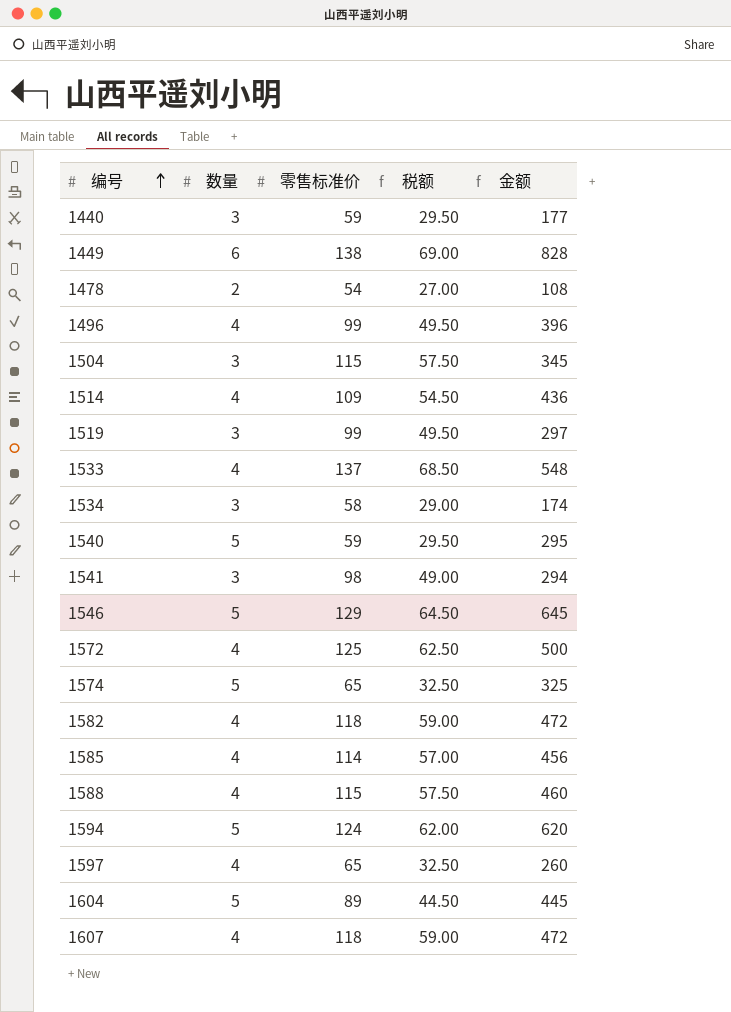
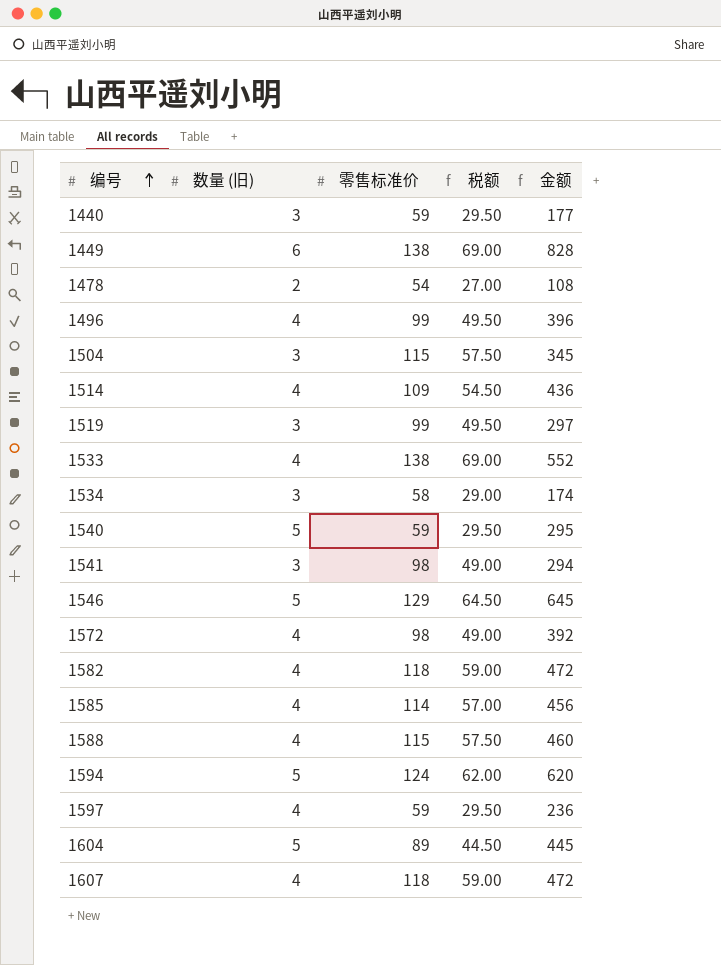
column name: 数量 -> 数量 (旧)
row 1574: 5 | 65 | 32.50 | 325 -> none
1533 | 零售标准价: 137 -> 138
1533 | 税额: 68.50 -> 69.00
1533 | 金额: 548 -> 552
1572 | 零售标准价: 125 -> 98
1572 | 税额: 62.50 -> 49.00
1572 | 金额: 500 -> 392
1597 | 零售标准价: 65 -> 59
1597 | 税额: 32.50 -> 29.50
1597 | 金额: 260 -> 236

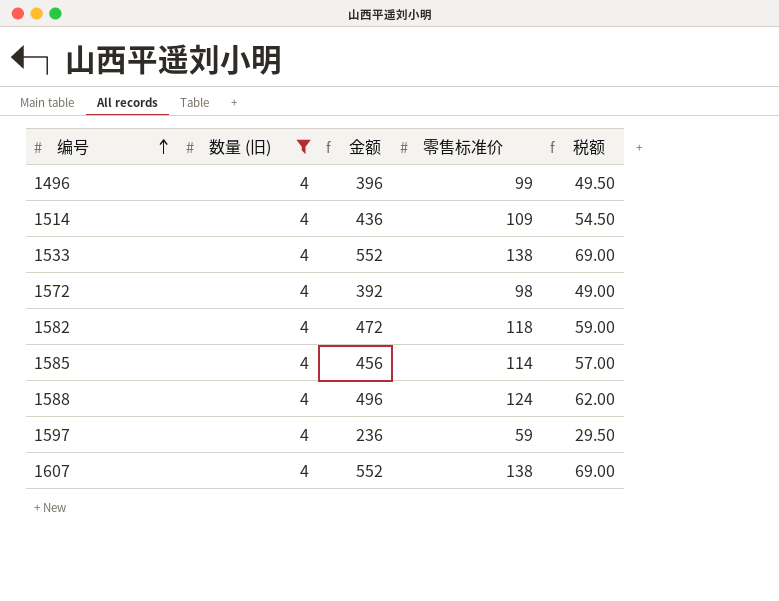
filter: none -> 数量 (旧) = 4
column 金额 | position: 5 -> 3
1588 | 金额: 460 -> 496
1588 | 零售标准价: 115 -> 124
1588 | 税额: 57.50 -> 62.00
1607 | 金额: 472 -> 552
1607 | 零售标准价: 118 -> 138
1607 | 税额: 59.00 -> 69.00

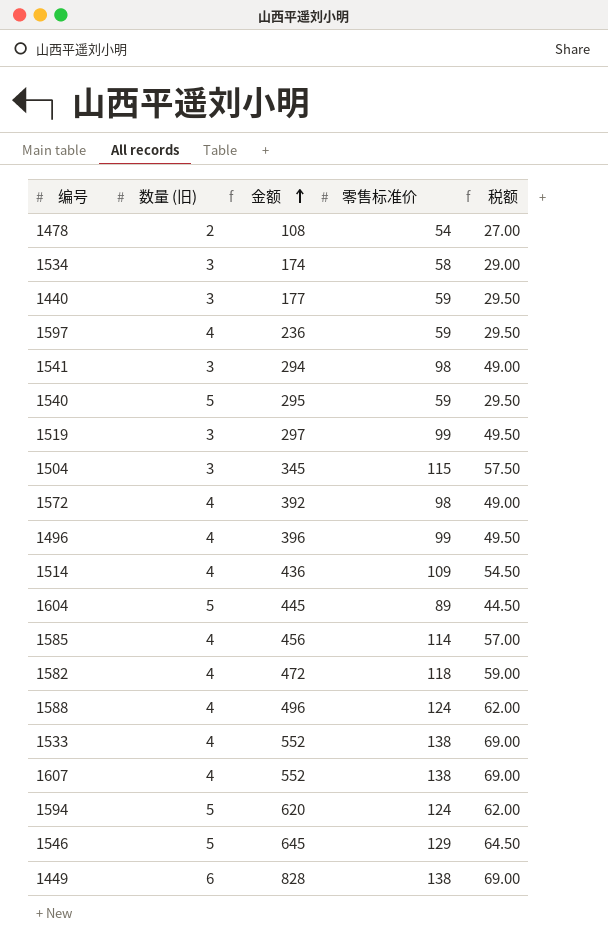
filter: 数量 (旧) = 4 -> none
row order: 编号 ascending -> 金额 ascending

